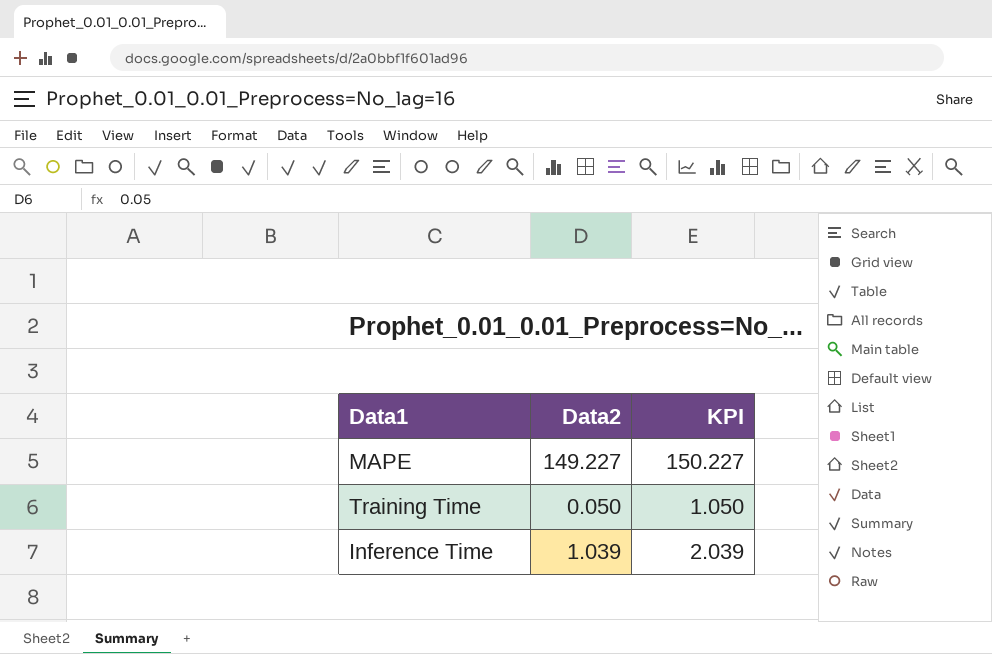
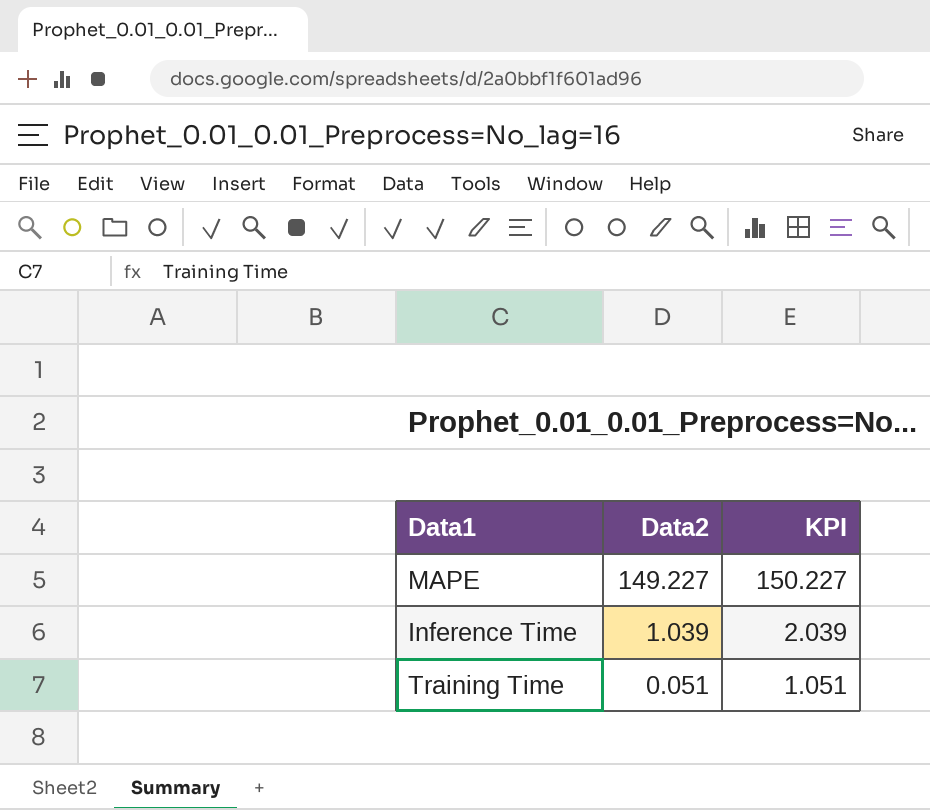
row order: none -> Data2 descending
Training Time | Data2: 0.050 -> 0.051
Training Time | KPI: 1.050 -> 1.051

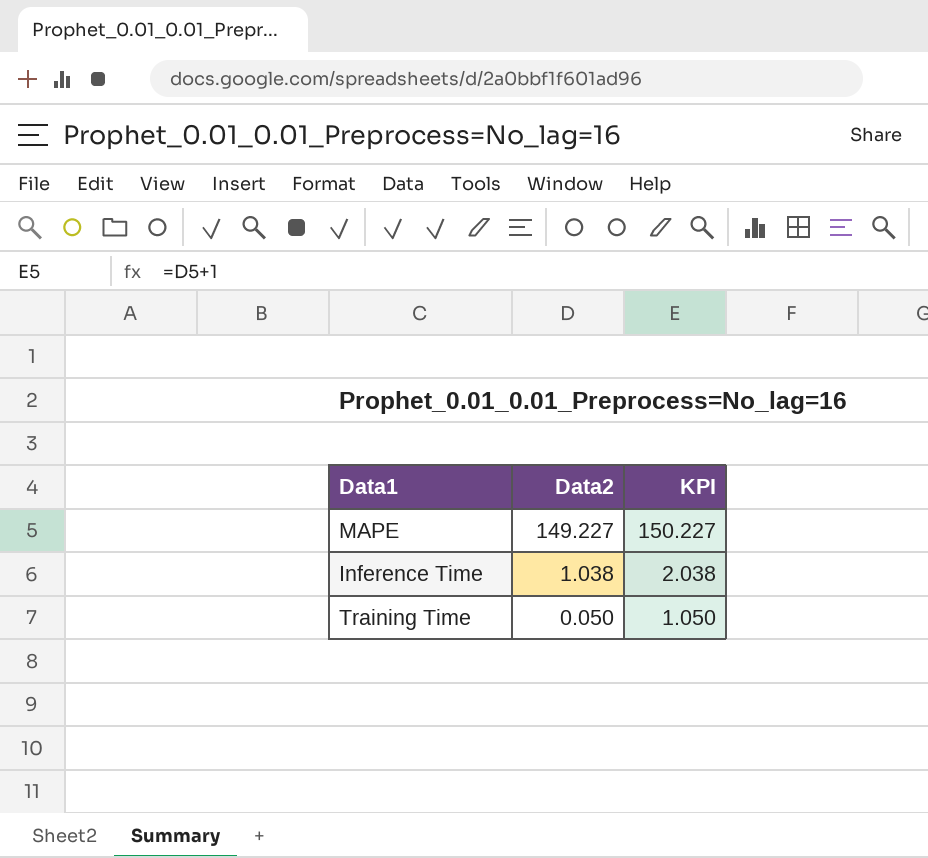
Inference Time | Data2: 1.039 -> 1.038
Inference Time | KPI: 2.039 -> 2.038
Training Time | Data2: 0.051 -> 0.050
Training Time | KPI: 1.051 -> 1.050

